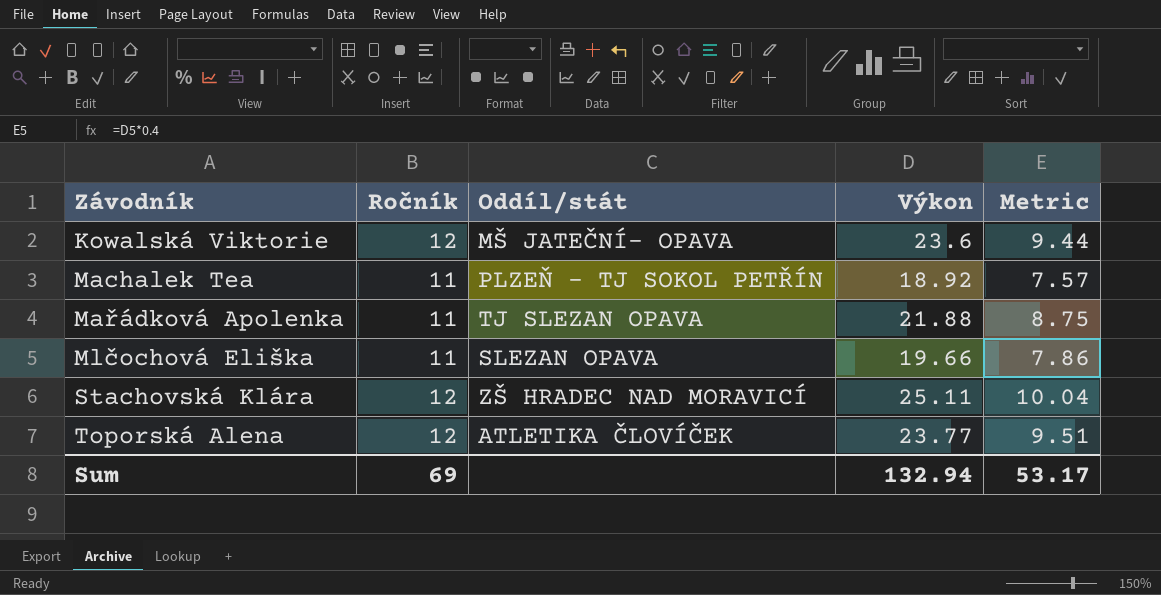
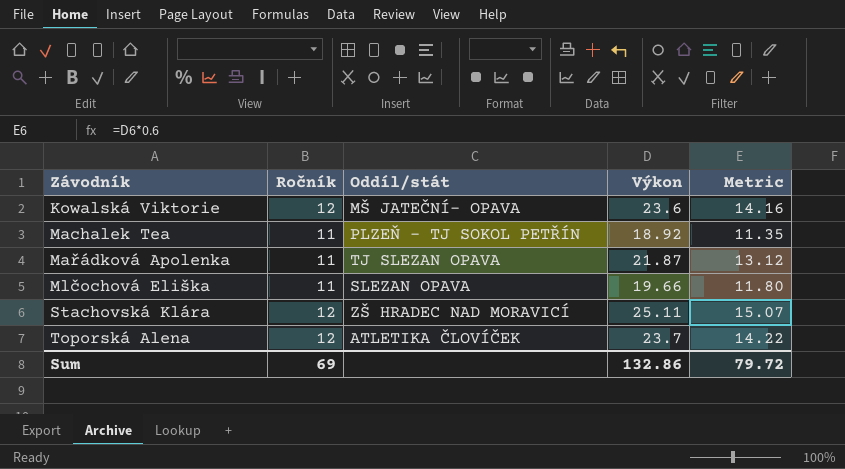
column Metric | formula: [Výkon] * 0.4 -> [Výkon] * 0.6
Mařádková Apolenka | Výkon: 21.88 -> 21.87
Toporská Alena | Výkon: 23.77 -> 23.7
Sum | Výkon: 132.94 -> 132.86
Sum | Metric: 53.17 -> 79.72

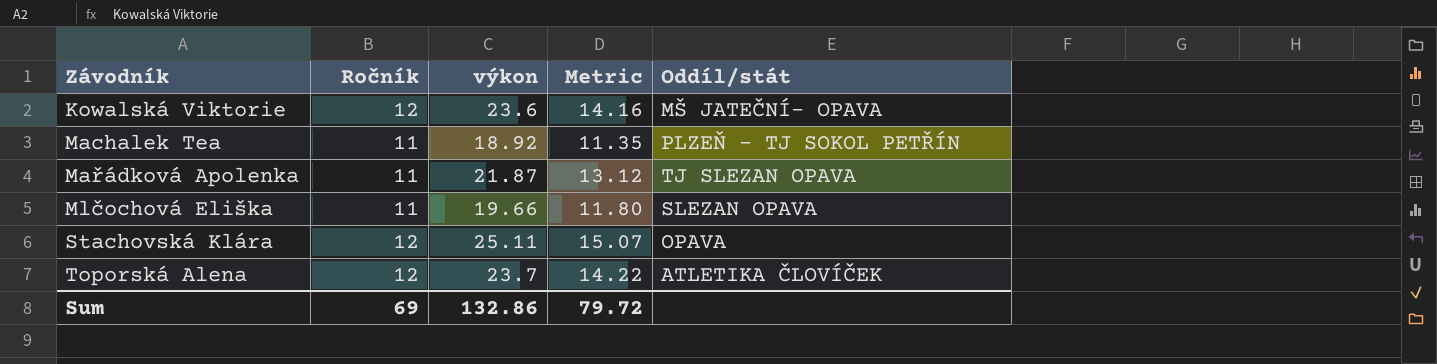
column name: Výkon -> výkon
column Oddíl/stát | position: 3 -> 5
Stachovská Klára | Oddíl/stát: ZŠ HRADEC NAD MORAVICÍ -> OPAVA

